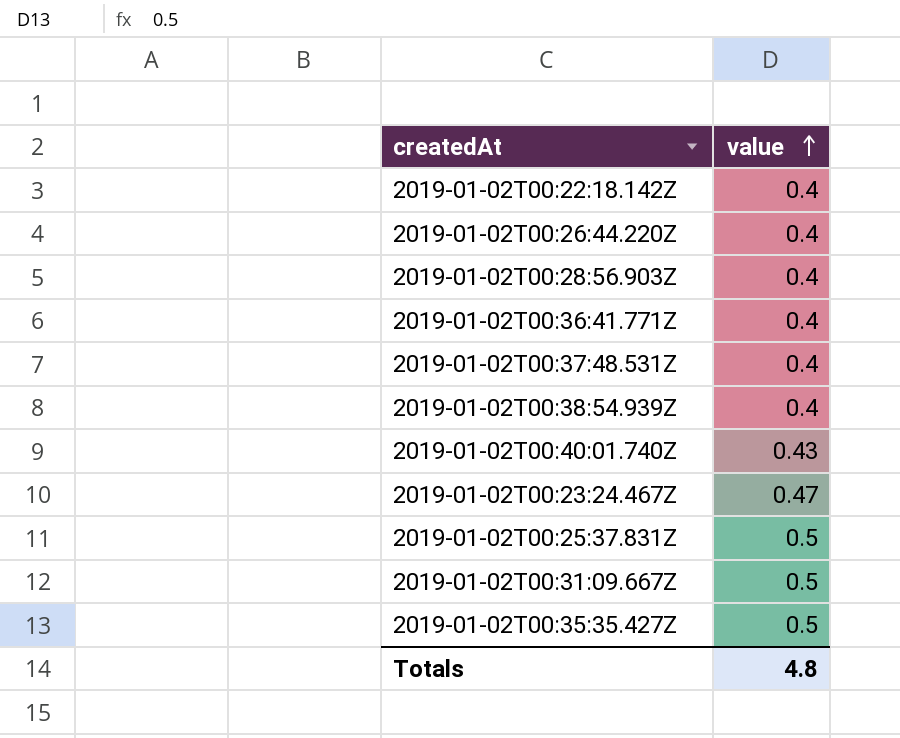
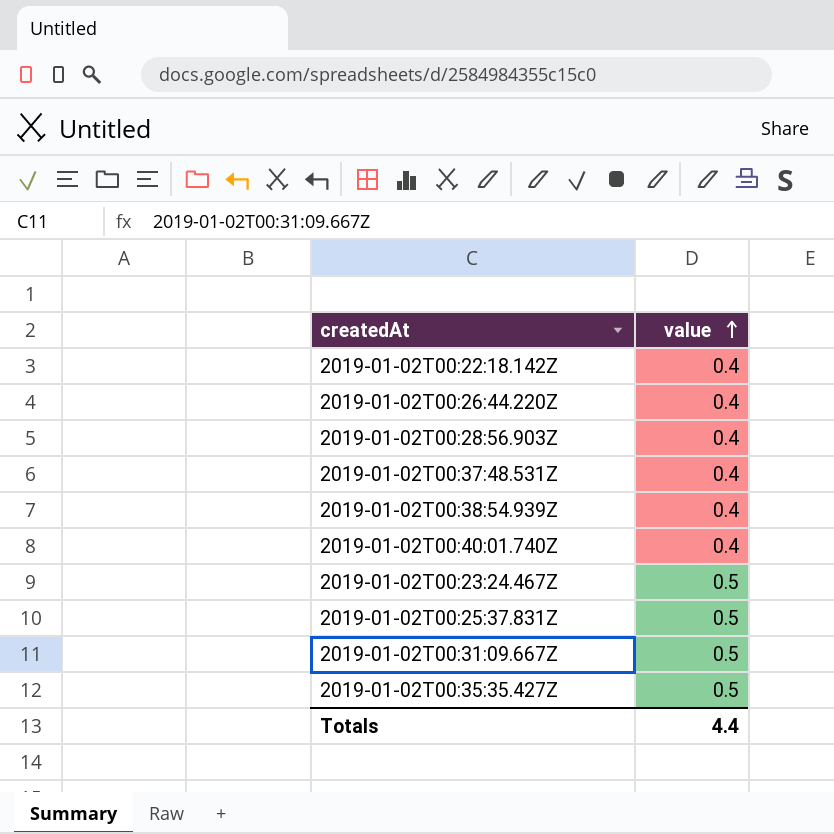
row 2019-01-02T00:36:41.771Z: 0.4 -> none
2019-01-02T00:40:01.740Z | value: 0.43 -> 0.4
2019-01-02T00:23:24.467Z | value: 0.47 -> 0.5
Totals | value: 4.8 -> 4.4

